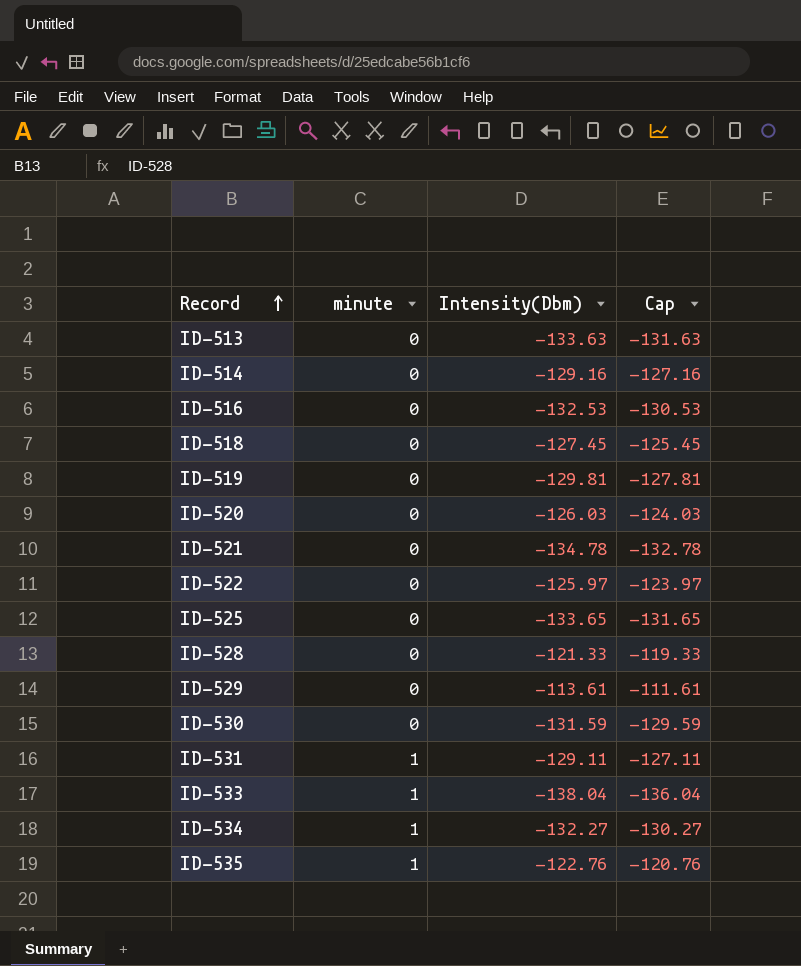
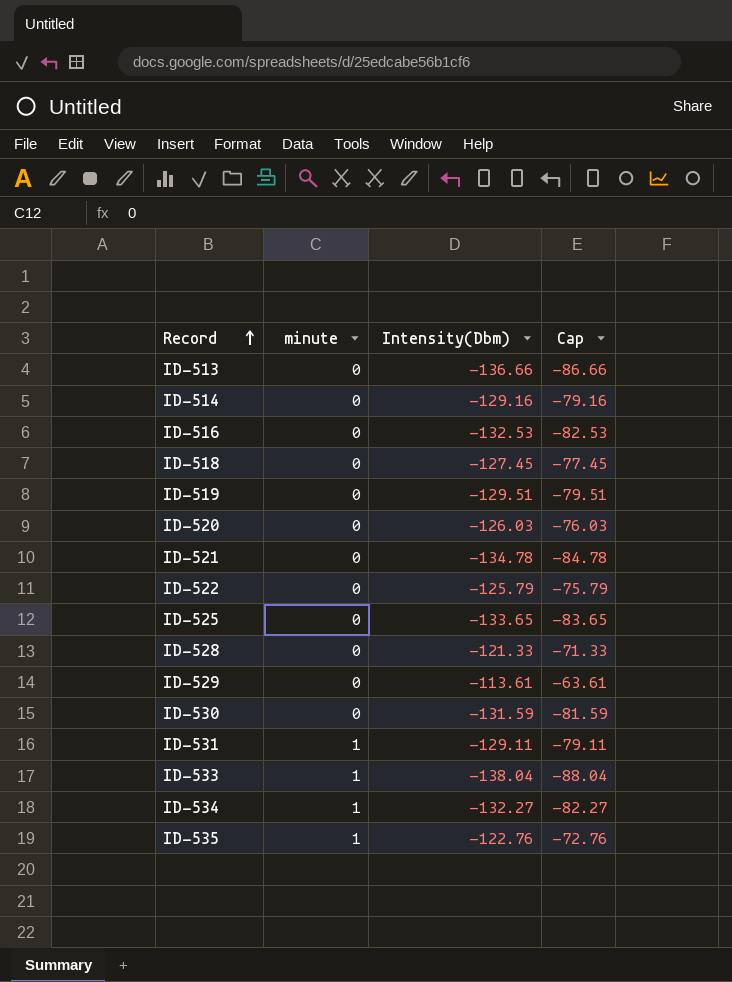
column Cap | formula: [Intensity(Dbm)] + 2 -> [Intensity(Dbm)] + 50
ID-513 | Intensity(Dbm): -133.63 -> -136.66
ID-519 | Intensity(Dbm): -129.81 -> -129.51
ID-522 | Intensity(Dbm): -125.97 -> -125.79

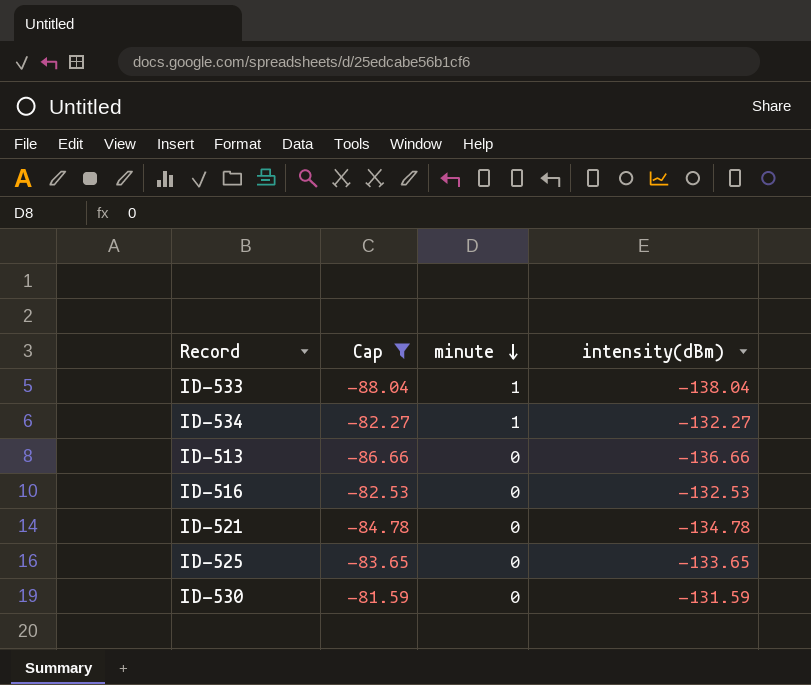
filter: none -> Cap <= -81.59
row order: Record ascending -> minute descending
column Cap | position: 4 -> 2
column name: Intensity(Dbm) -> intensity(dBm)

